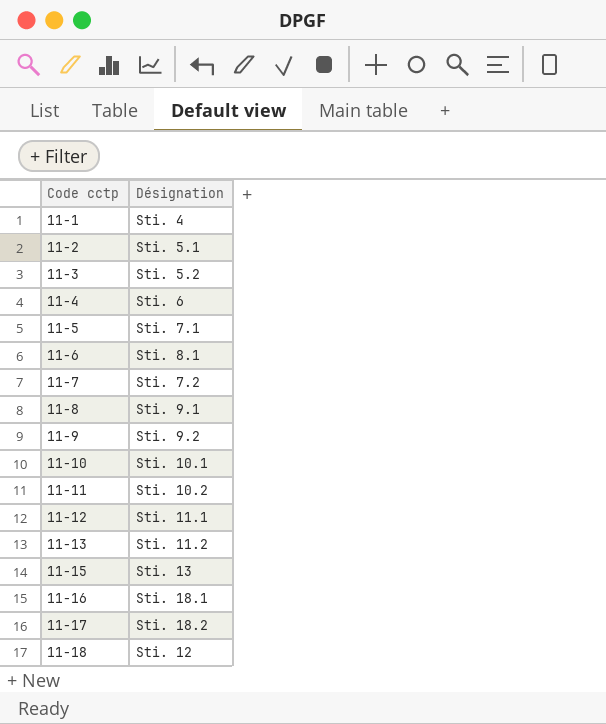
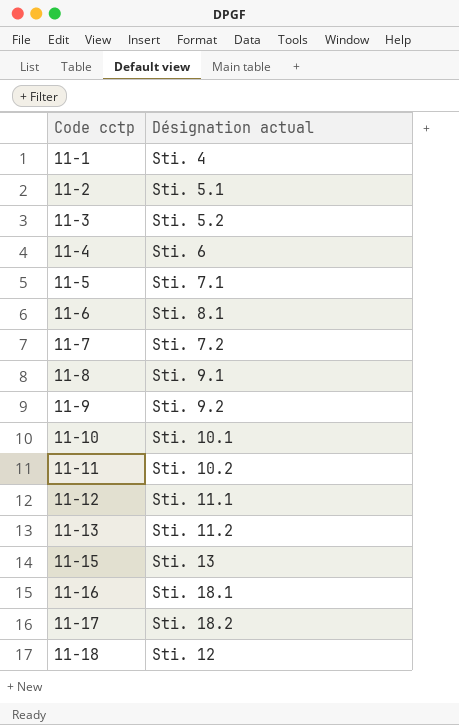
column name: Désignation -> Désignation actual

